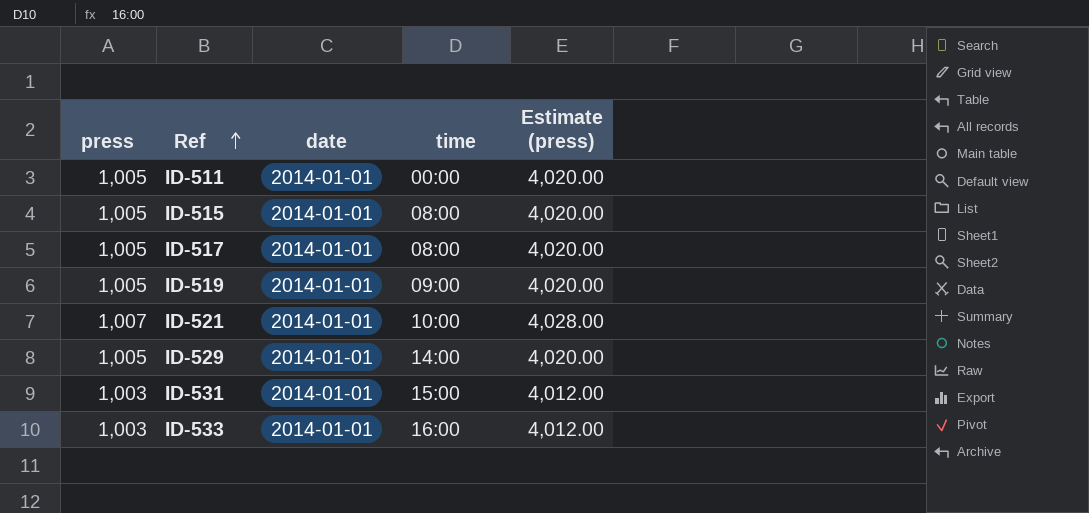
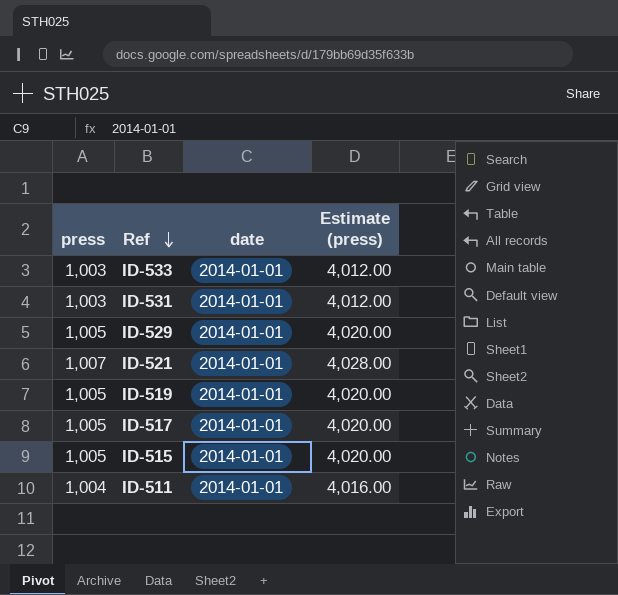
row order: Ref ascending -> Ref descending
column time | position: 4 -> none
ID-511 | press: 1,005 -> 1,004
ID-511 | Estimate (press): 4,020.00 -> 4,016.00

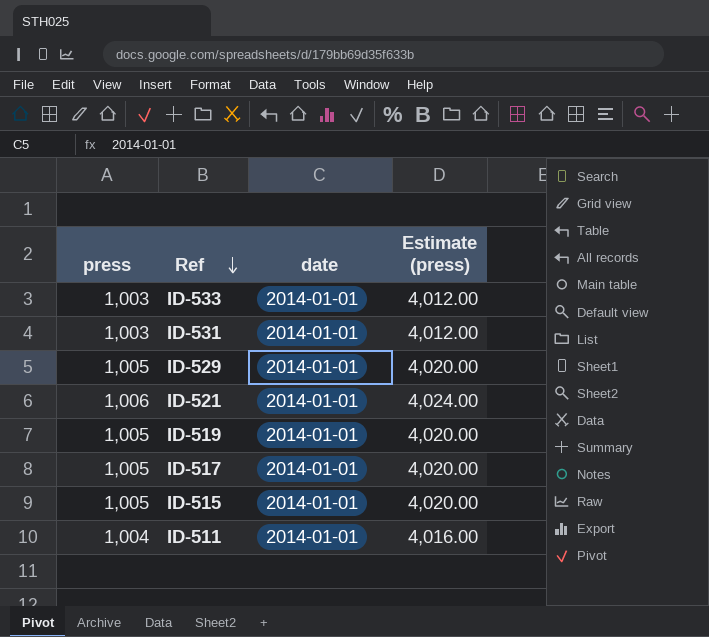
ID-521 | press: 1,007 -> 1,006
ID-521 | Estimate (press): 4,028.00 -> 4,024.00

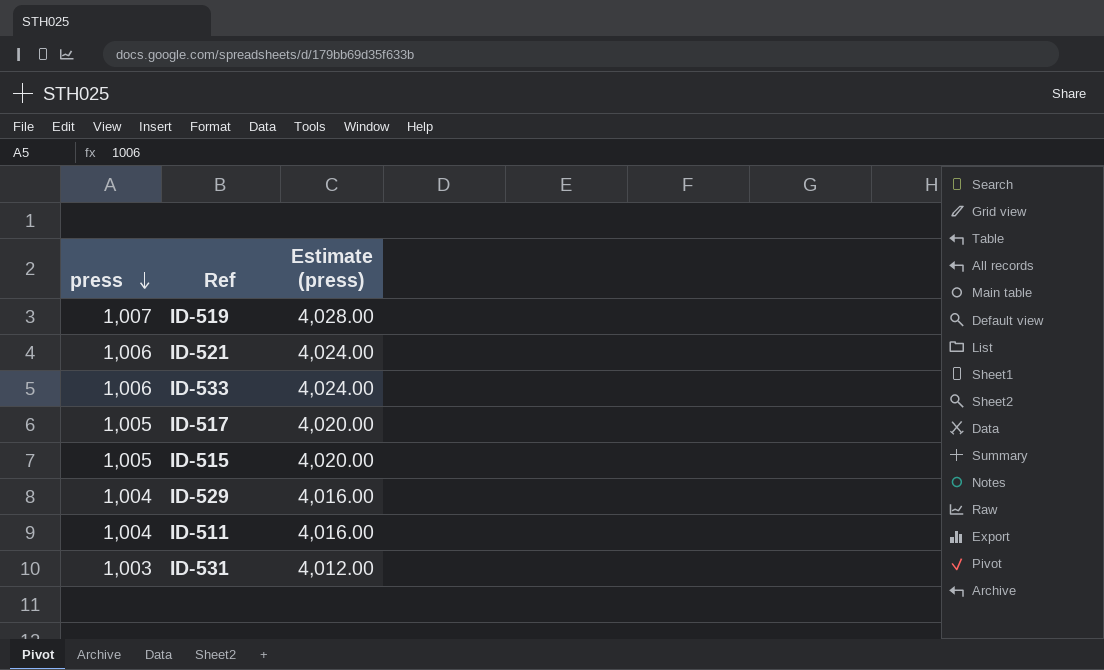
row order: Ref descending -> press descending
column date | position: 3 -> none
ID-519 | press: 1,005 -> 1,007
ID-519 | Estimate (press): 4,020.00 -> 4,028.00
ID-533 | press: 1,003 -> 1,006
ID-533 | Estimate (press): 4,012.00 -> 4,024.00
ID-529 | press: 1,005 -> 1,004
ID-529 | Estimate (press): 4,020.00 -> 4,016.00

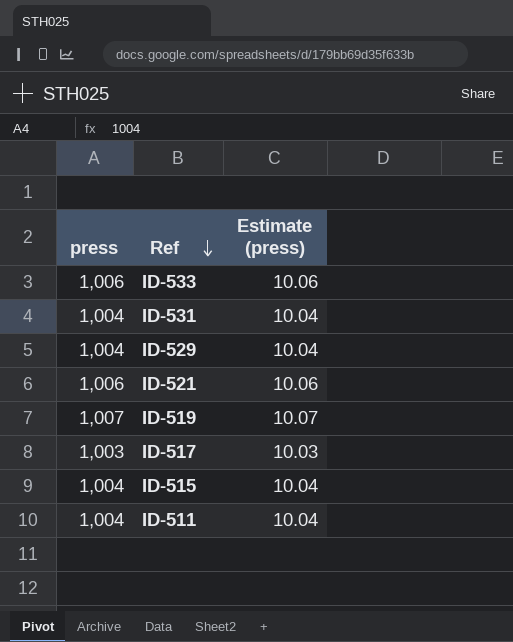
row order: press descending -> Ref descending
column Estimate (press) | formula: [press] * 4 -> [press] * 0.01
ID-531 | press: 1,003 -> 1,004
ID-517 | press: 1,005 -> 1,003
ID-515 | press: 1,005 -> 1,004

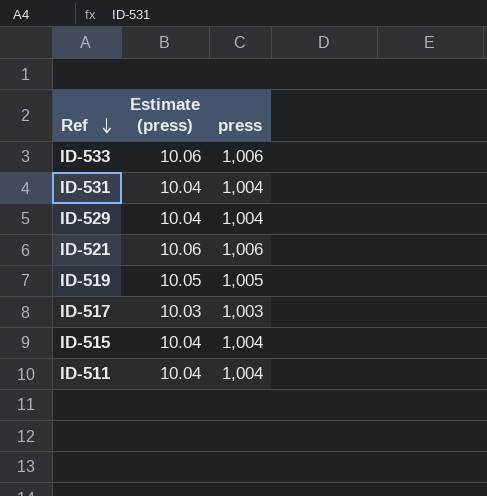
column press | position: 1 -> 3
ID-519 | Estimate (press): 10.07 -> 10.05
ID-519 | press: 1,007 -> 1,005

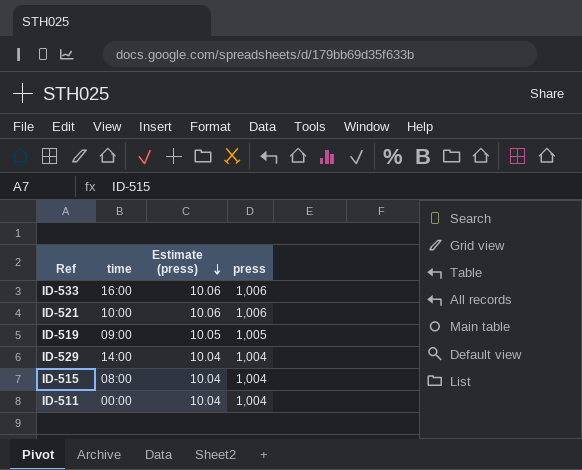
row order: Ref descending -> Estimate (press) descending
column time | position: none -> 2
row ID-531: 10.04 | 1,004 -> none
row ID-517: 10.03 | 1,003 -> none

